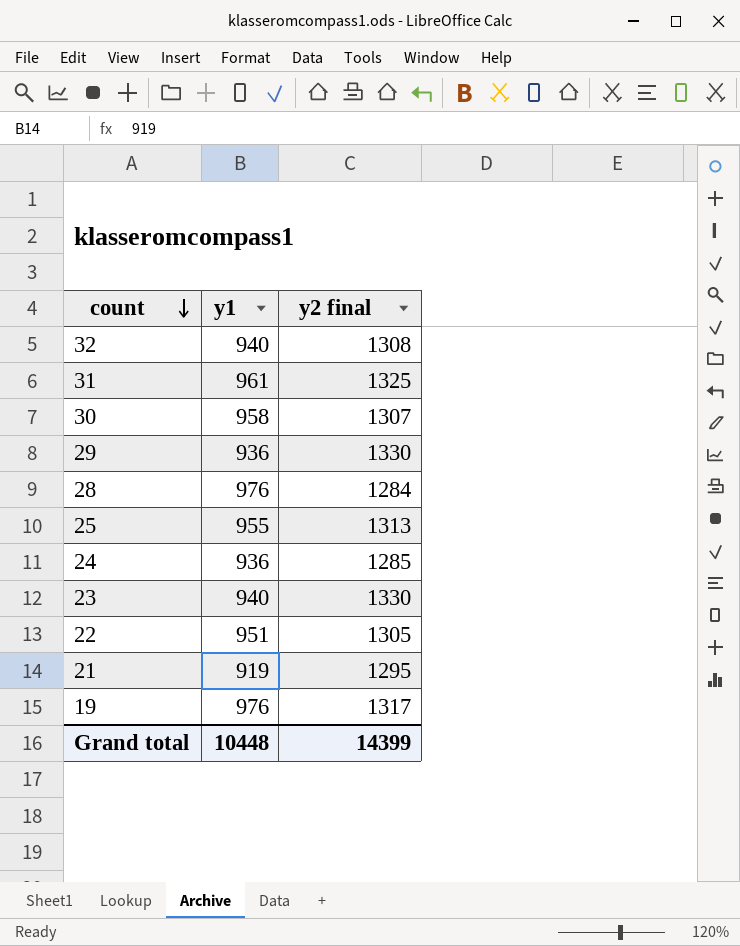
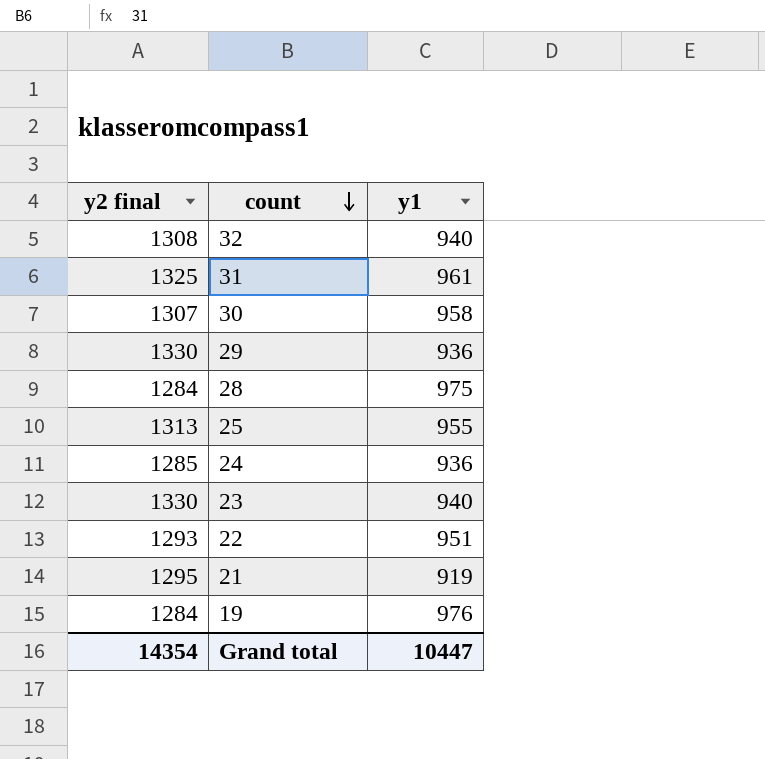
column y2 final | position: 3 -> 1
28 | y1: 976 -> 975
22 | y2 final: 1305 -> 1293
19 | y2 final: 1317 -> 1284
Grand total | y2 final: 14399 -> 14354
Grand total | y1: 10448 -> 10447

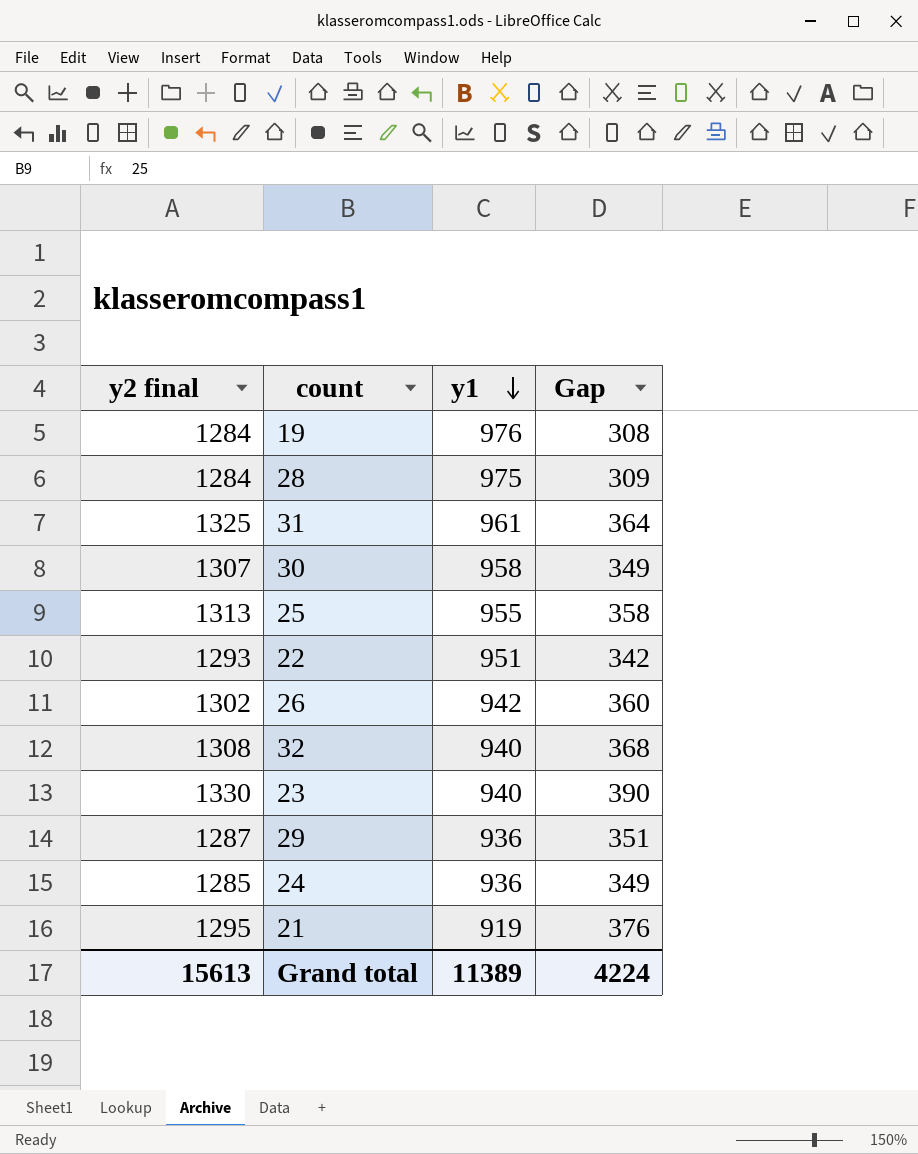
row order: count descending -> y1 descending
column Gap | formula: none -> [y2 final] - [y1]
row 26: none -> 1302 | 942 | 360
29 | y2 final: 1330 -> 1287
Grand total | y2 final: 14354 -> 15613
Grand total | y1: 10447 -> 11389

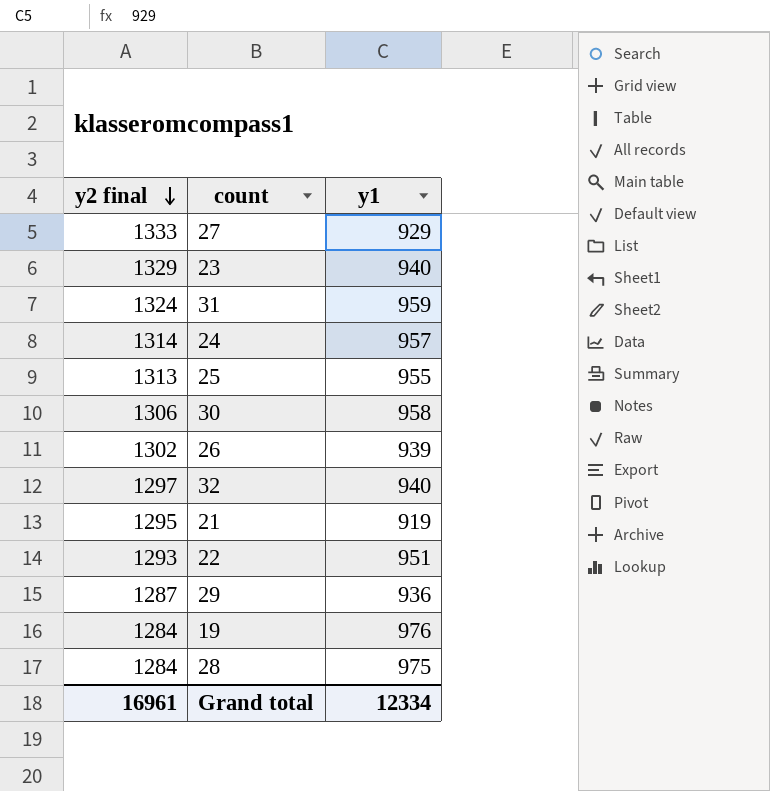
row order: y1 descending -> y2 final descending
column Gap | formula: [y2 final] - [y1] -> none
row 27: none -> 1333 | 929
23 | y2 final: 1330 -> 1329
31 | y2 final: 1325 -> 1324
31 | y1: 961 -> 959
24 | y2 final: 1285 -> 1314
24 | y1: 936 -> 957
30 | y2 final: 1307 -> 1306
26 | y1: 942 -> 939
32 | y2 final: 1308 -> 1297
Grand total | y2 final: 15613 -> 16961
Grand total | y1: 11389 -> 12334

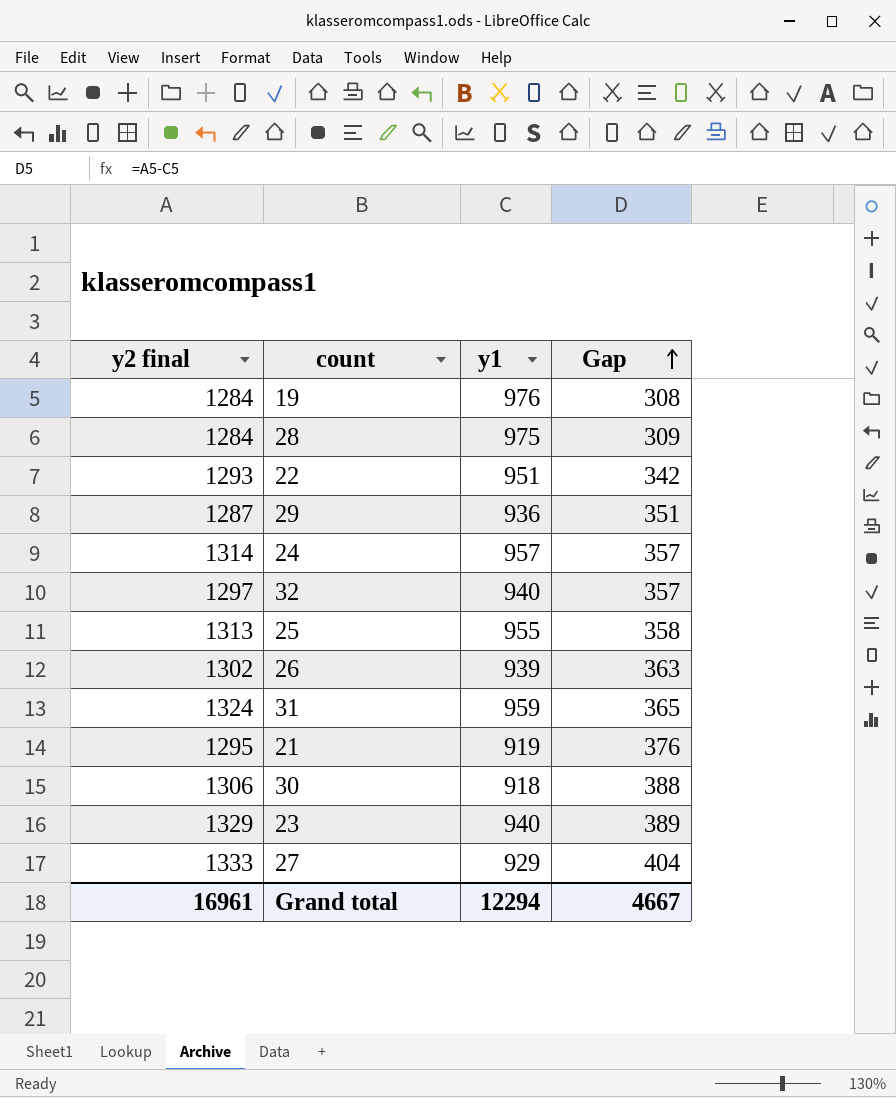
row order: y2 final descending -> Gap ascending
column Gap | formula: none -> [y2 final] - [y1]
30 | y1: 958 -> 918
Grand total | y1: 12334 -> 12294

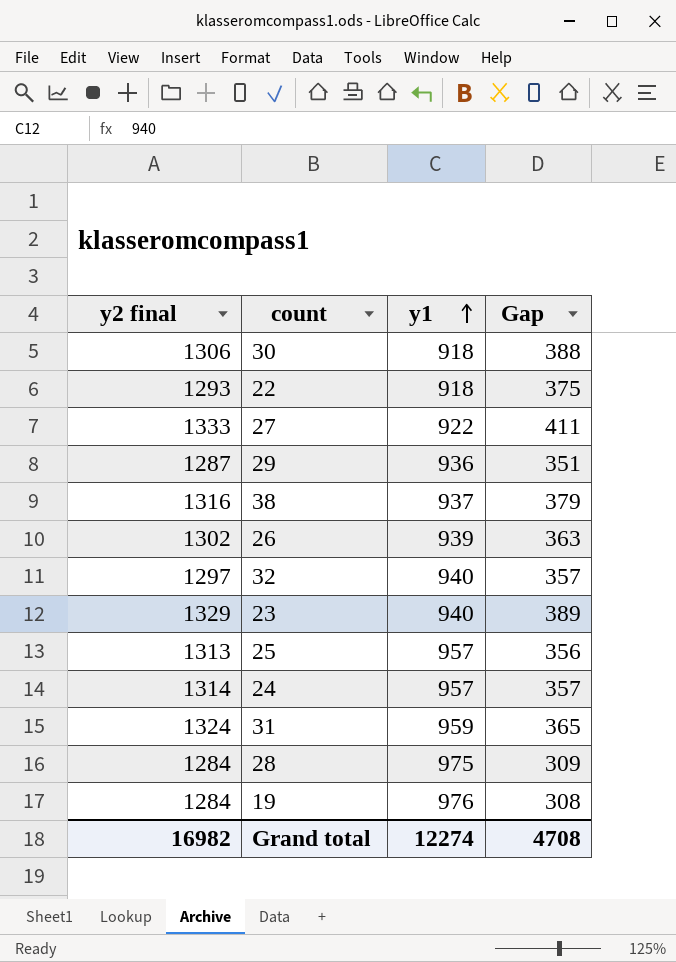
row order: Gap ascending -> y1 ascending
row 21: 1295 | 919 | 376 -> none
22 | y1: 951 -> 918
22 | Gap: 342 -> 375
27 | y1: 929 -> 922
27 | Gap: 404 -> 411
row 38: none -> 1316 | 937 | 379
25 | y1: 955 -> 957
25 | Gap: 358 -> 356
Grand total | y2 final: 16961 -> 16982
Grand total | y1: 12294 -> 12274
Grand total | Gap: 4667 -> 4708

